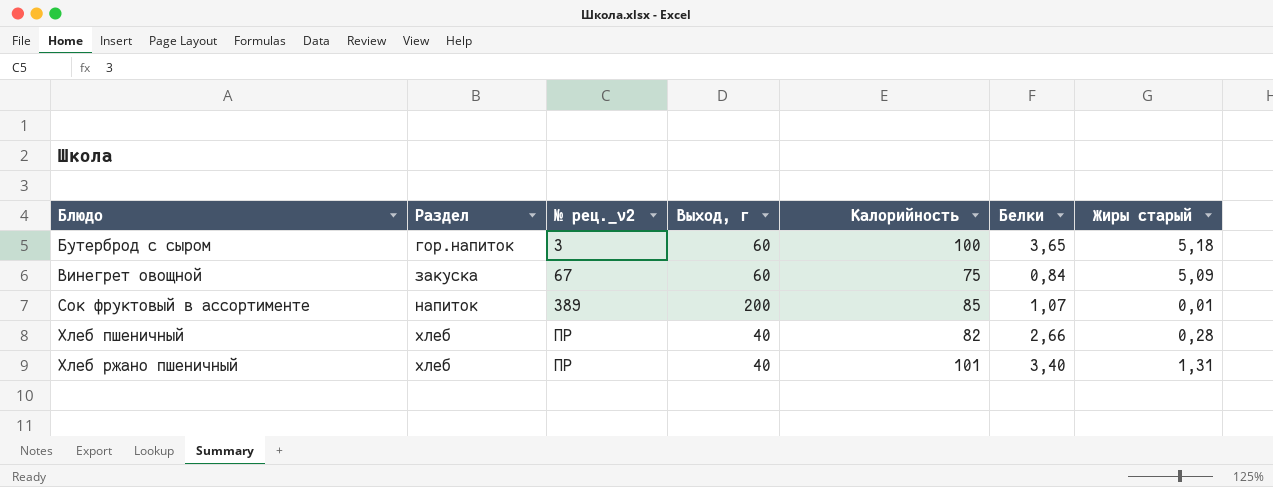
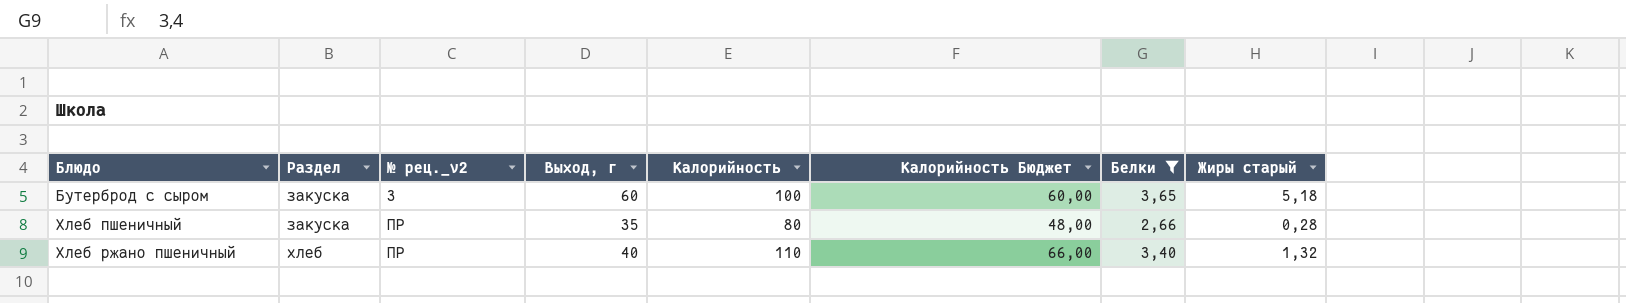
filter: none -> Белки >= 2,66
column Калорийность Бюджет | formula: none -> [Калорийность] * 0,6
Бутерброд с сыром | Раздел: гор.напиток -> закуска
Хлеб пшеничный | Раздел: хлеб -> закуска
Хлеб пшеничный | Выход, г: 40 -> 35
Хлеб пшеничный | Калорийность: 82 -> 80
Хлеб ржано пшеничный | Калорийность: 101 -> 110
Хлеб ржано пшеничный | Жиры старый: 1,31 -> 1,32

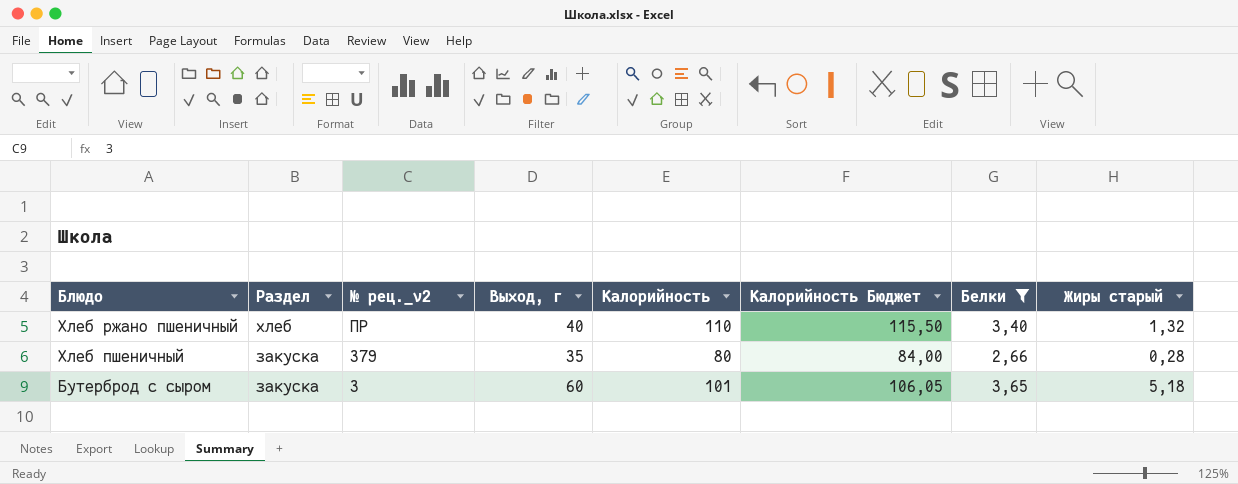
row order: Блюдо ascending -> Блюдо descending
column Калорийность Бюджет | formula: [Калорийность] * 0,6 -> [Калорийность] * 1,05
Хлеб пшеничный | № рец._v2: ПР -> 379
Бутерброд с сыром | Калорийность: 100 -> 101

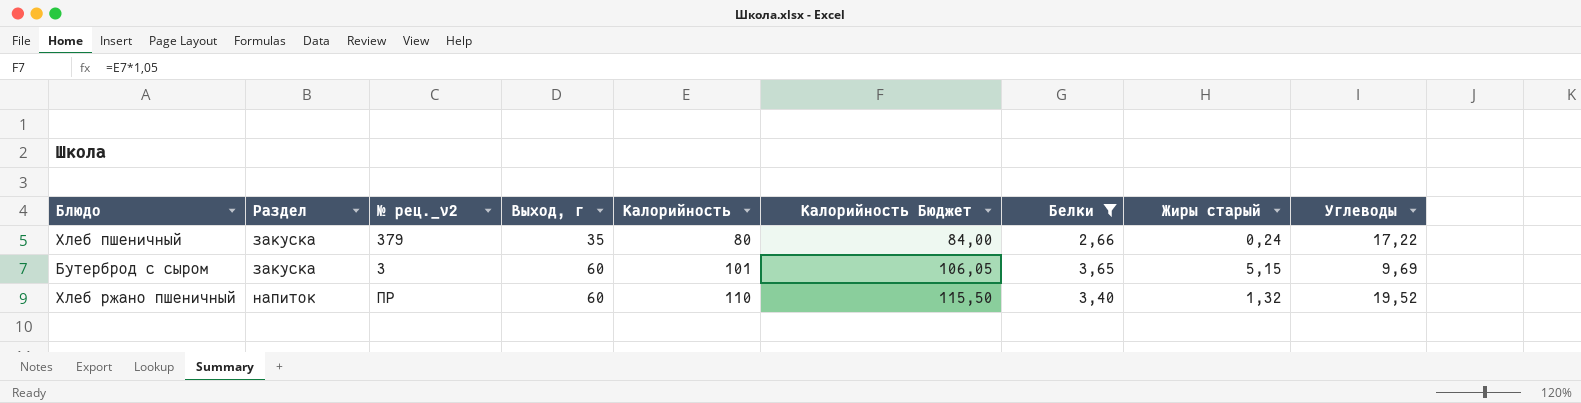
row order: Блюдо descending -> Раздел ascending
column Углеводы | position: none -> 9
Хлеб пшеничный | Жиры старый: 0,28 -> 0,24
Бутерброд с сыром | Жиры старый: 5,18 -> 5,15
Хлеб ржано пшеничный | Раздел: хлеб -> напиток
Хлеб ржано пшеничный | Выход, г: 40 -> 60

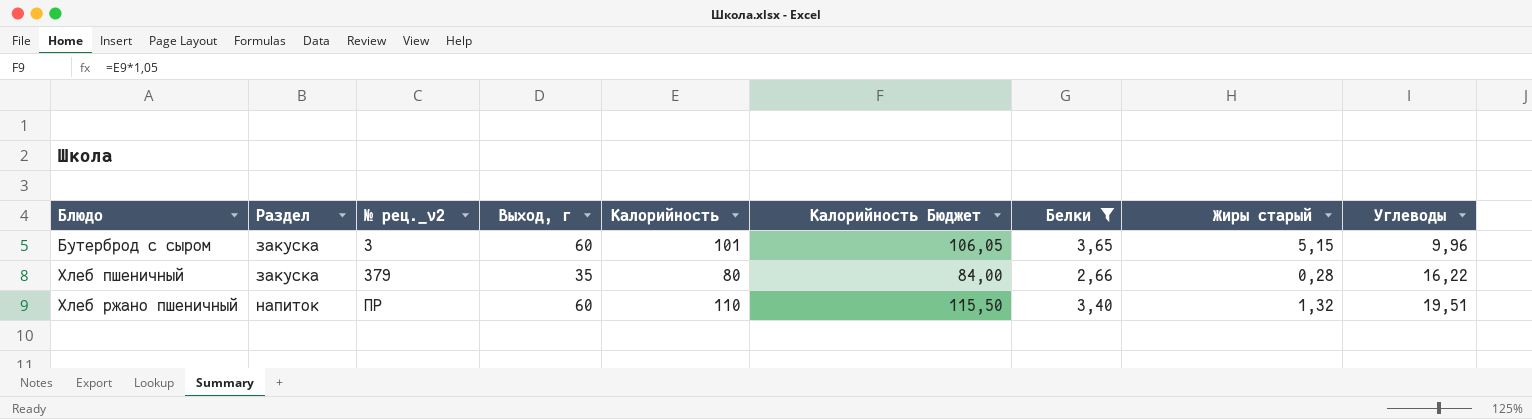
row order: Раздел ascending -> Блюдо ascending
Бутерброд с сыром | Углеводы: 9,69 -> 9,96
Хлеб пшеничный | Жиры старый: 0,24 -> 0,28
Хлеб пшеничный | Углеводы: 17,22 -> 16,22
Хлеб ржано пшеничный | Углеводы: 19,52 -> 19,51

